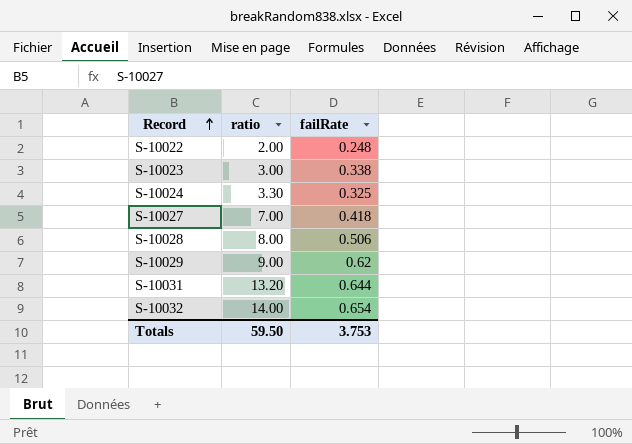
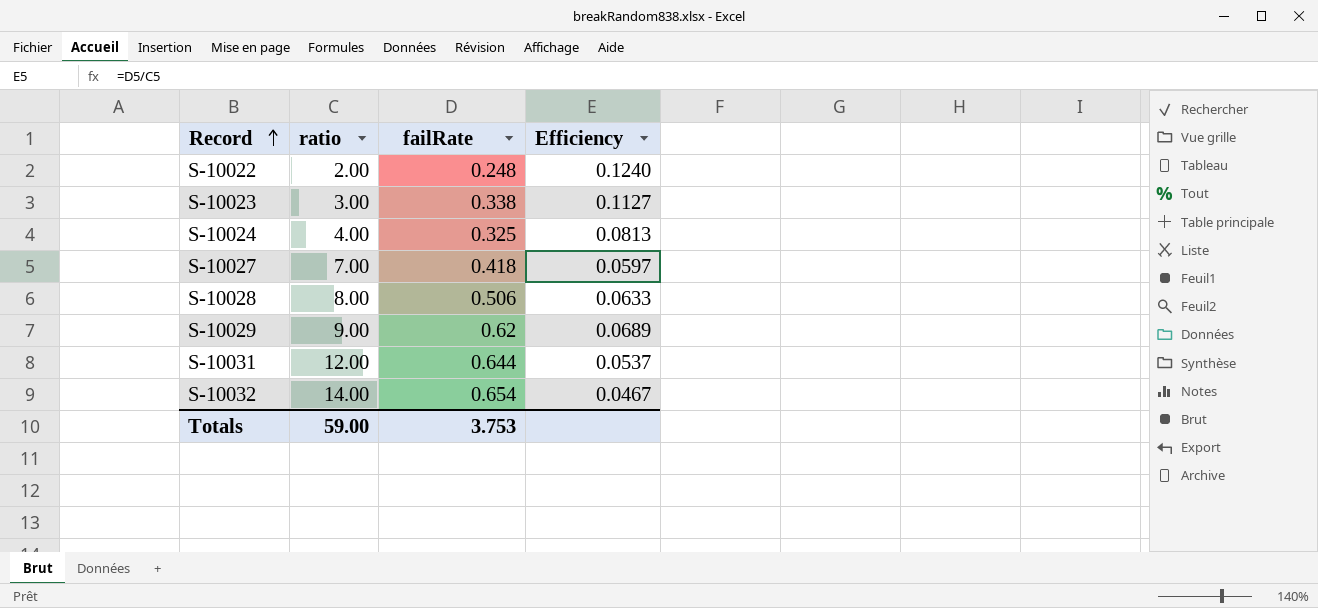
column Efficiency | formula: none -> [failRate] / [ratio]
S-10024 | ratio: 3.30 -> 4.00
S-10031 | ratio: 13.20 -> 12.00
Totals | ratio: 59.50 -> 59.00

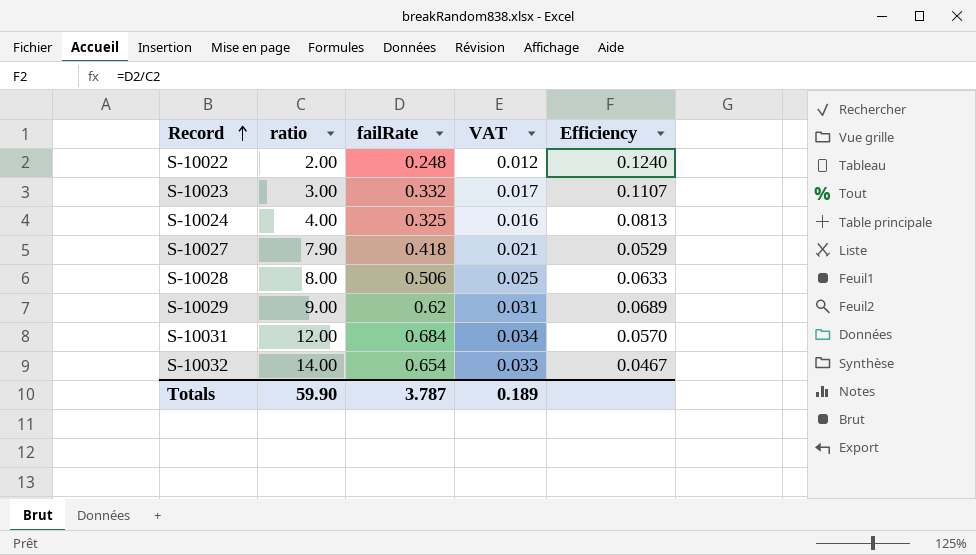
column VAT | formula: none -> [failRate] * 0.05
S-10023 | failRate: 0.338 -> 0.332
S-10023 | Efficiency: 0.1127 -> 0.1107
S-10027 | ratio: 7.00 -> 7.90
S-10027 | Efficiency: 0.0597 -> 0.0529
S-10031 | failRate: 0.644 -> 0.684
S-10031 | Efficiency: 0.0537 -> 0.0570
Totals | ratio: 59.00 -> 59.90
Totals | failRate: 3.753 -> 3.787

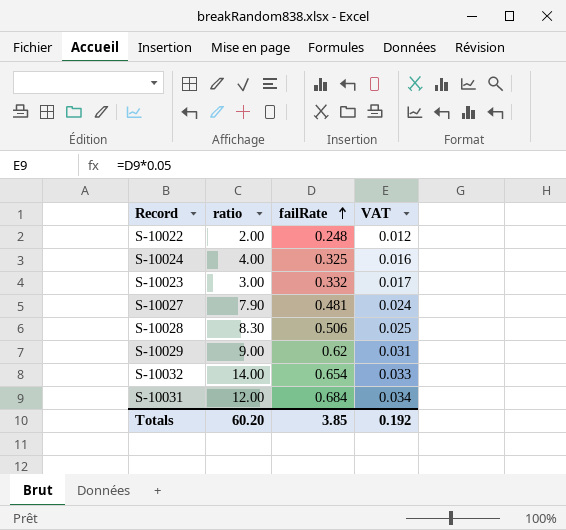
row order: Record ascending -> failRate ascending
column Efficiency | formula: [failRate] / [ratio] -> none
S-10027 | failRate: 0.418 -> 0.481
S-10027 | VAT: 0.021 -> 0.024
S-10028 | ratio: 8.00 -> 8.30
Totals | ratio: 59.90 -> 60.20
Totals | failRate: 3.787 -> 3.85
Totals | VAT: 0.189 -> 0.192

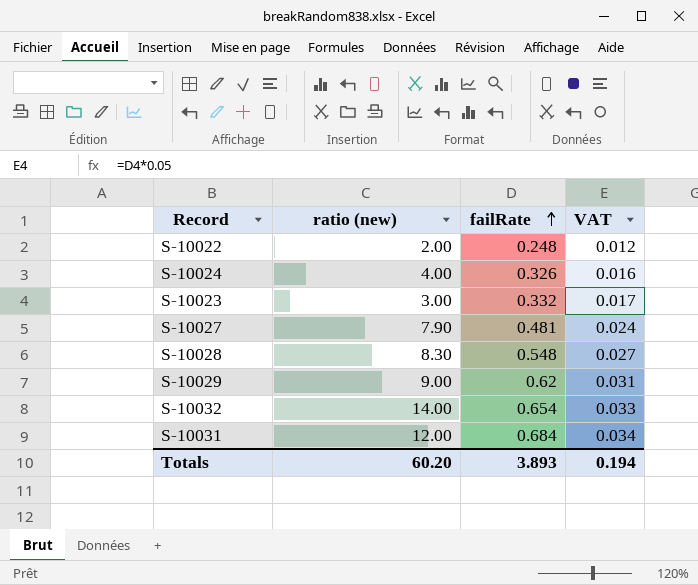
column name: ratio -> ratio (new)
S-10024 | failRate: 0.325 -> 0.326
S-10028 | failRate: 0.506 -> 0.548
S-10028 | VAT: 0.025 -> 0.027
Totals | failRate: 3.85 -> 3.893
Totals | VAT: 0.192 -> 0.194

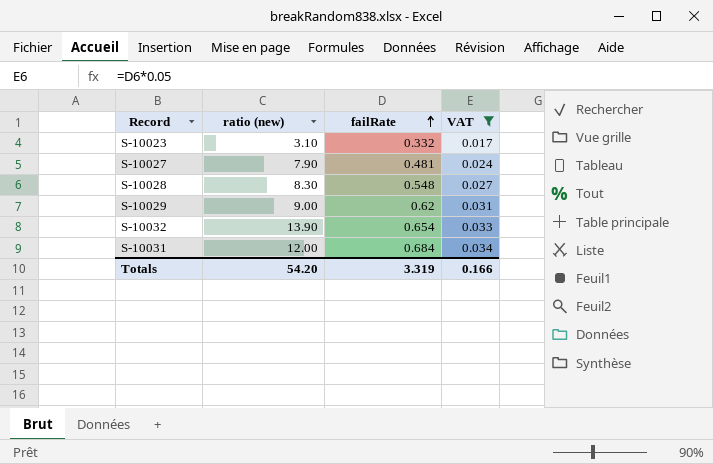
filter: none -> VAT >= 0.017
S-10023 | ratio (new): 3.00 -> 3.10
S-10032 | ratio (new): 14.00 -> 13.90
Totals | ratio (new): 60.20 -> 54.20
Totals | failRate: 3.893 -> 3.319
Totals | VAT: 0.194 -> 0.166

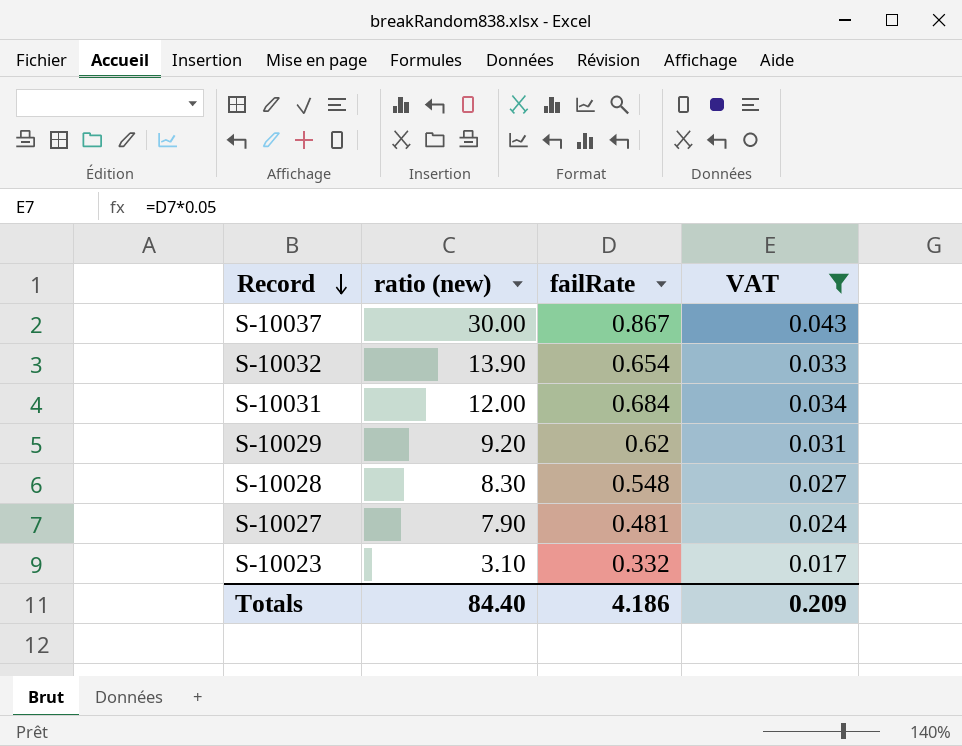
row order: failRate ascending -> Record descending
row S-10037: none -> 30.00 | 0.867 | 0.043
S-10029 | ratio (new): 9.00 -> 9.20
Totals | ratio (new): 54.20 -> 84.40
Totals | failRate: 3.319 -> 4.186
Totals | VAT: 0.166 -> 0.209

